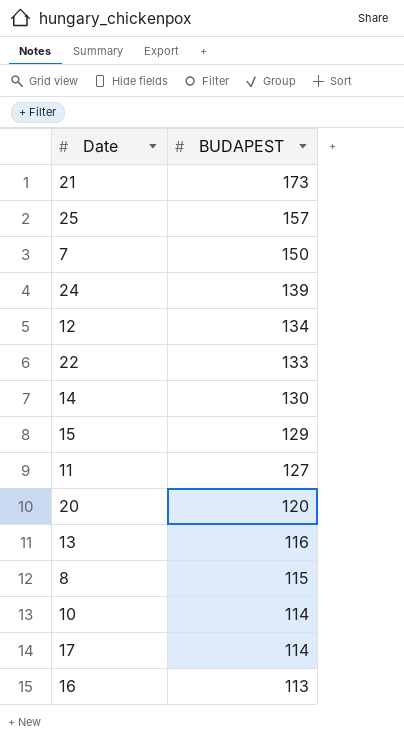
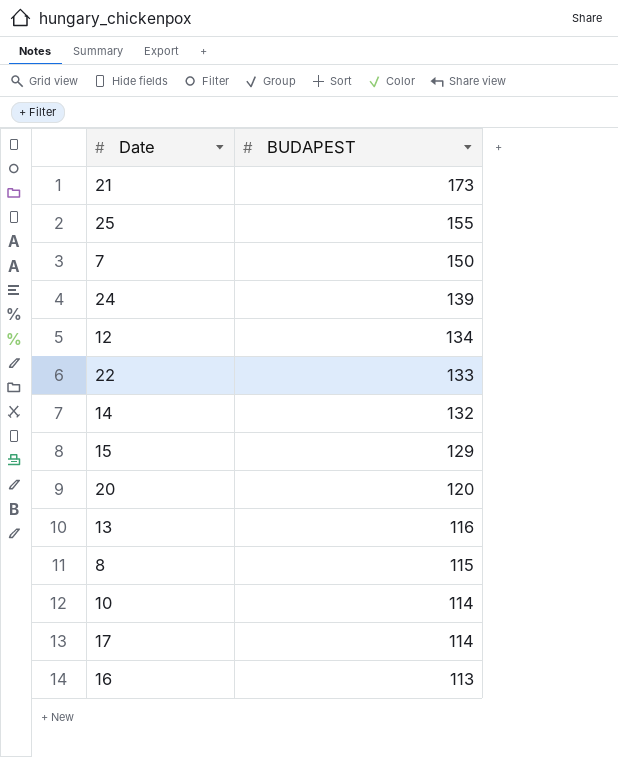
row 11: 127 -> none
25 | BUDAPEST: 157 -> 155
14 | BUDAPEST: 130 -> 132

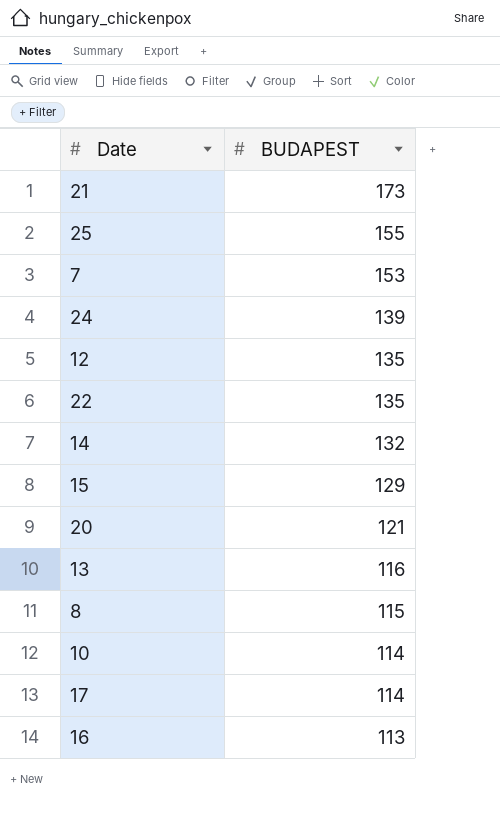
7 | BUDAPEST: 150 -> 153
12 | BUDAPEST: 134 -> 135
22 | BUDAPEST: 133 -> 135
20 | BUDAPEST: 120 -> 121

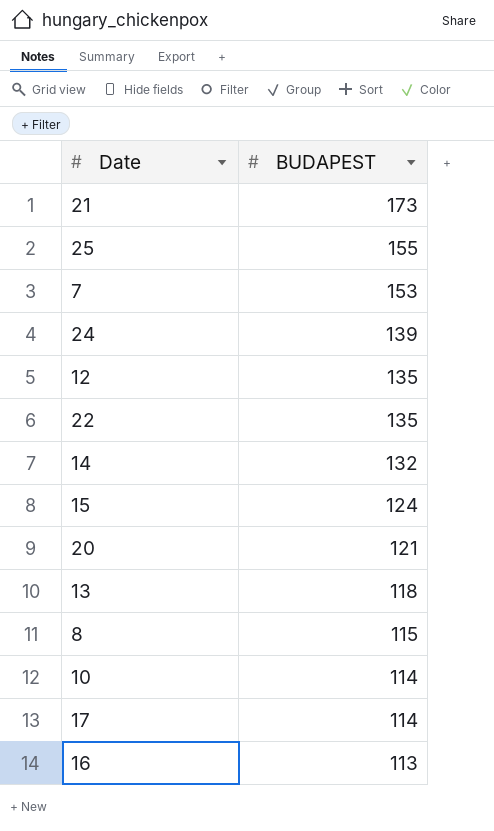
15 | BUDAPEST: 129 -> 124
13 | BUDAPEST: 116 -> 118

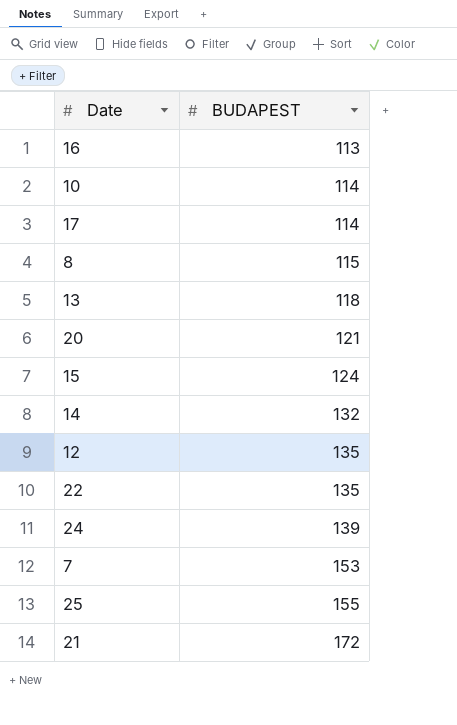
row order: BUDAPEST descending -> BUDAPEST ascending
21 | BUDAPEST: 173 -> 172

